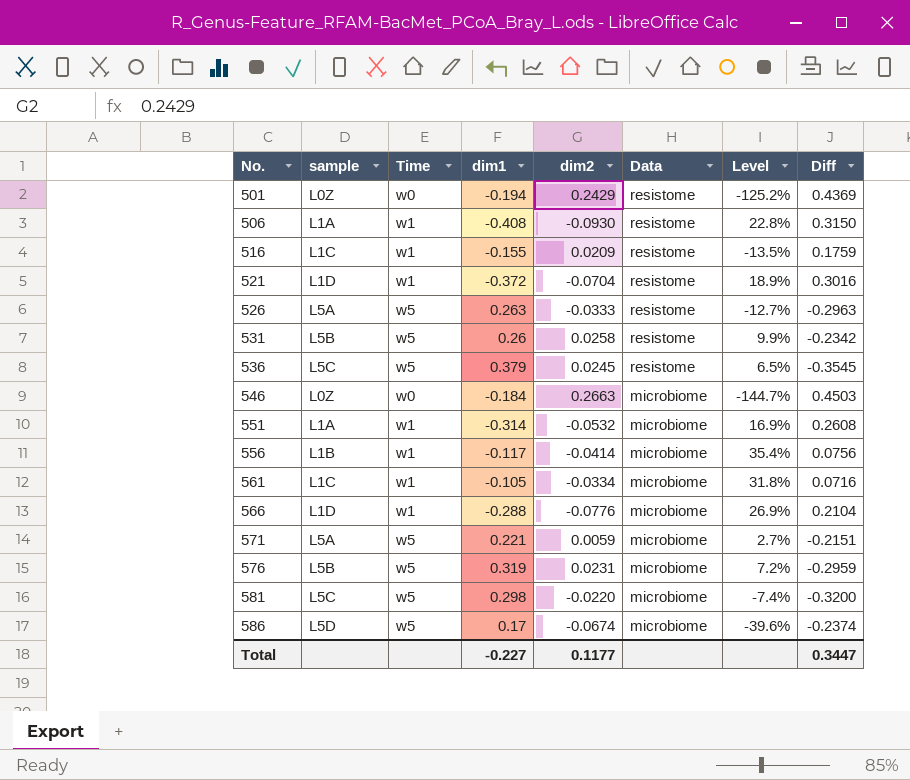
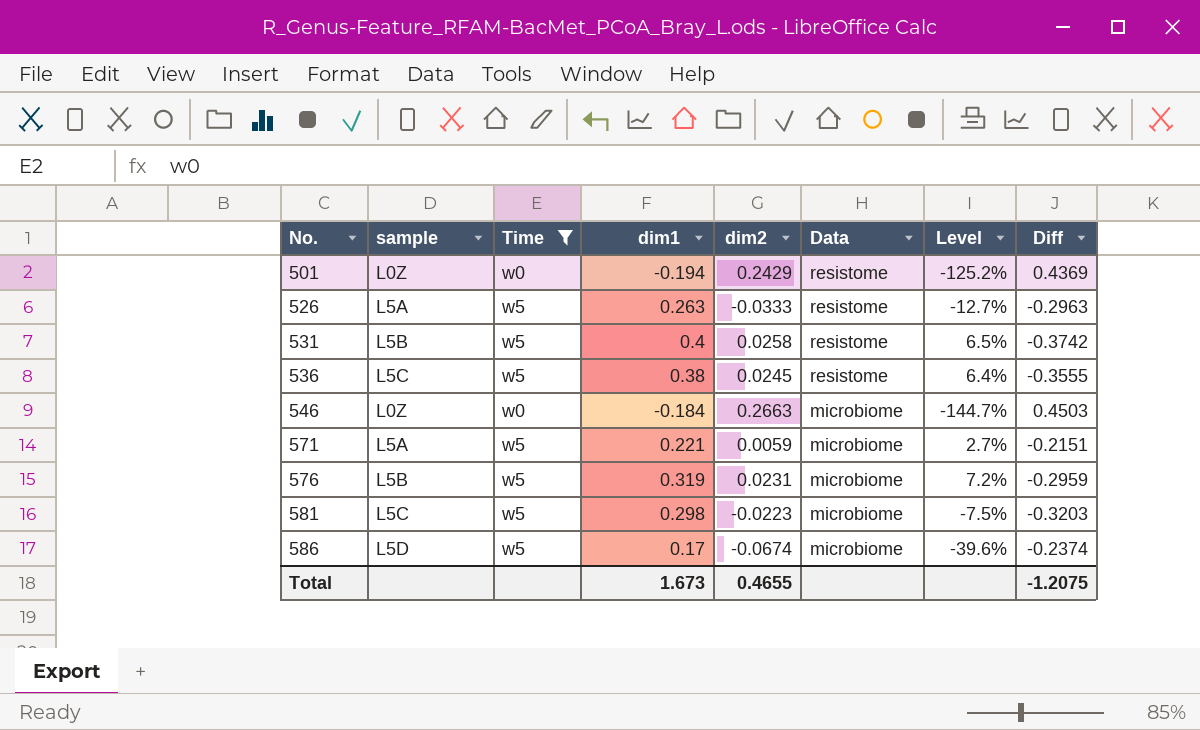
filter: none -> Time != w1
531 | dim1: 0.26 -> 0.4
531 | Level: 9.9% -> 6.5%
531 | Diff: -0.2342 -> -0.3742
536 | dim1: 0.379 -> 0.38
536 | Level: 6.5% -> 6.4%
536 | Diff: -0.3545 -> -0.3555
581 | dim2: -0.0220 -> -0.0223
581 | Level: -7.4% -> -7.5%
581 | Diff: -0.3200 -> -0.3203
Total | dim1: -0.227 -> 1.673
Total | dim2: 0.1177 -> 0.4655
Total | Diff: 0.3447 -> -1.2075

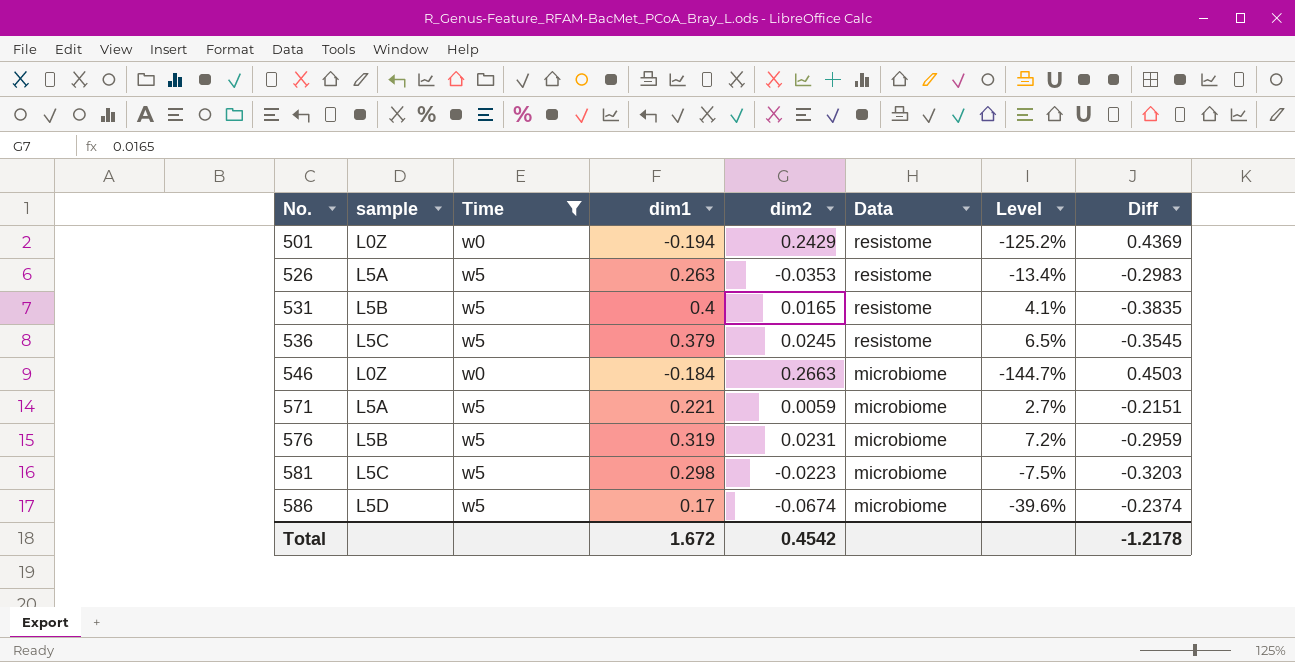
526 | dim2: -0.0333 -> -0.0353
526 | Level: -12.7% -> -13.4%
526 | Diff: -0.2963 -> -0.2983
531 | dim2: 0.0258 -> 0.0165
531 | Level: 6.5% -> 4.1%
531 | Diff: -0.3742 -> -0.3835
536 | dim1: 0.38 -> 0.379
536 | Level: 6.4% -> 6.5%
536 | Diff: -0.3555 -> -0.3545
Total | dim1: 1.673 -> 1.672
Total | dim2: 0.4655 -> 0.4542
Total | Diff: -1.2075 -> -1.2178

